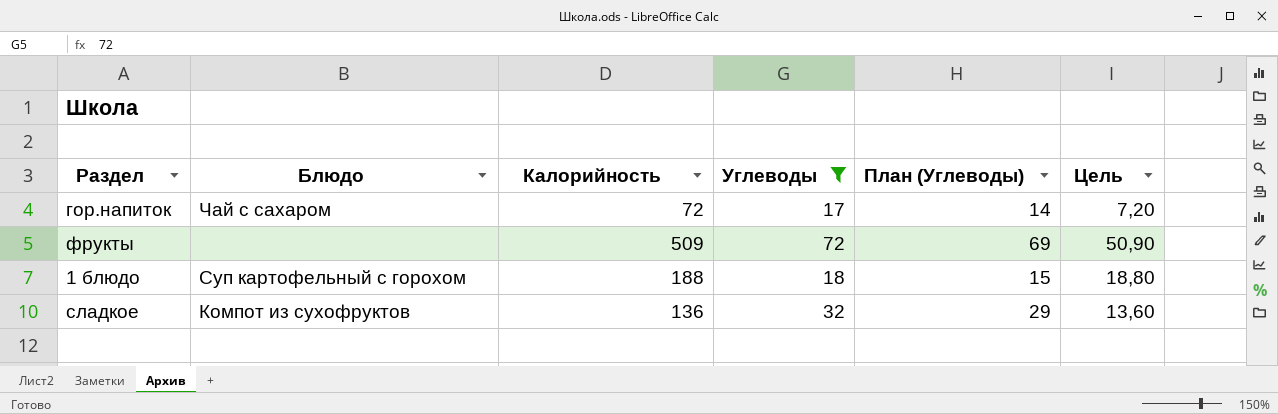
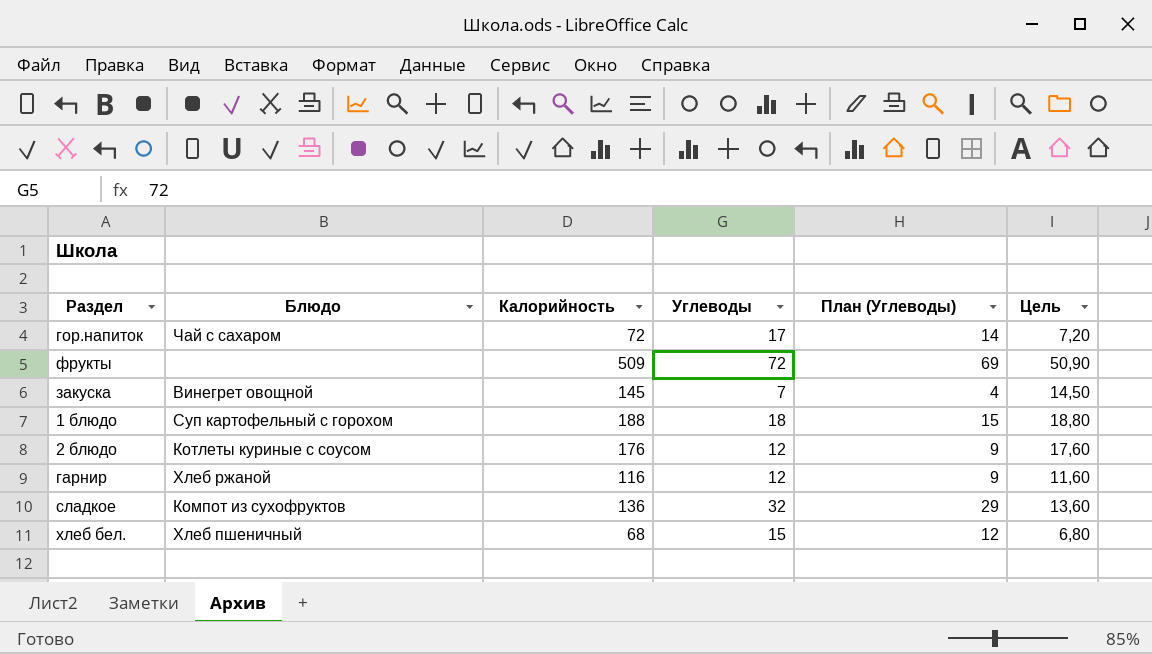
filter: Углеводы >= 17 -> none

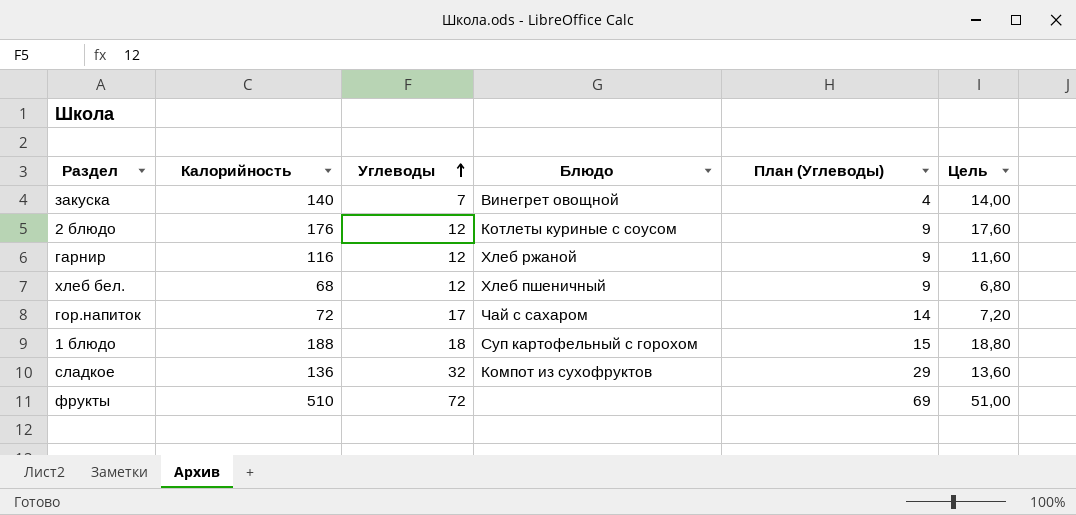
row order: none -> Углеводы ascending
column Блюдо | position: 2 -> 4
закуска | Калорийность: 145 -> 140
закуска | Цель: 14,50 -> 14,00
хлеб бел. | Углеводы: 15 -> 12
хлеб бел. | План (Углеводы): 12 -> 9
фрукты | Калорийность: 509 -> 510
фрукты | Цель: 50,90 -> 51,00

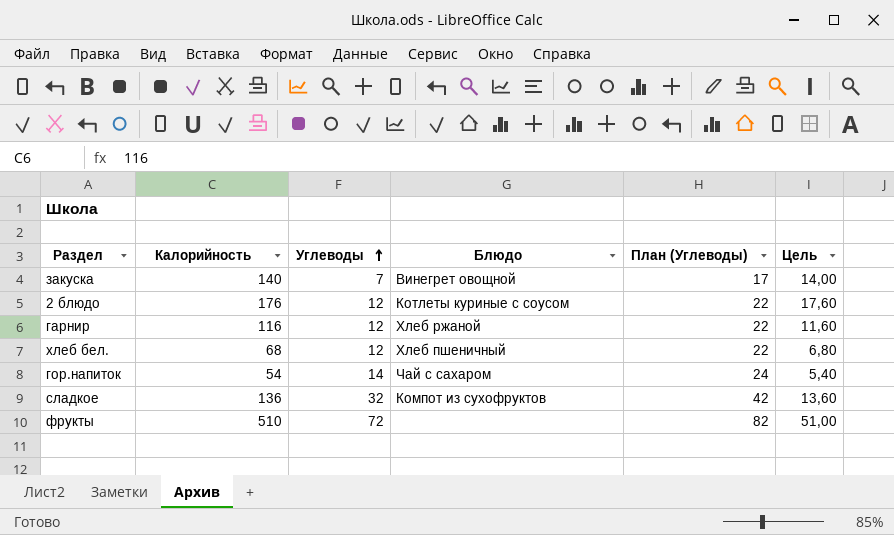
column План (Углеводы) | formula: [Углеводы] - 3 -> [Углеводы] + 10
row 1 блюдо: 188 | 18 | Суп картофельный с горохом | 15 | 18,80 -> none
гор.напиток | Калорийность: 72 -> 54
гор.напиток | Углеводы: 17 -> 14
гор.напиток | Цель: 7,20 -> 5,40

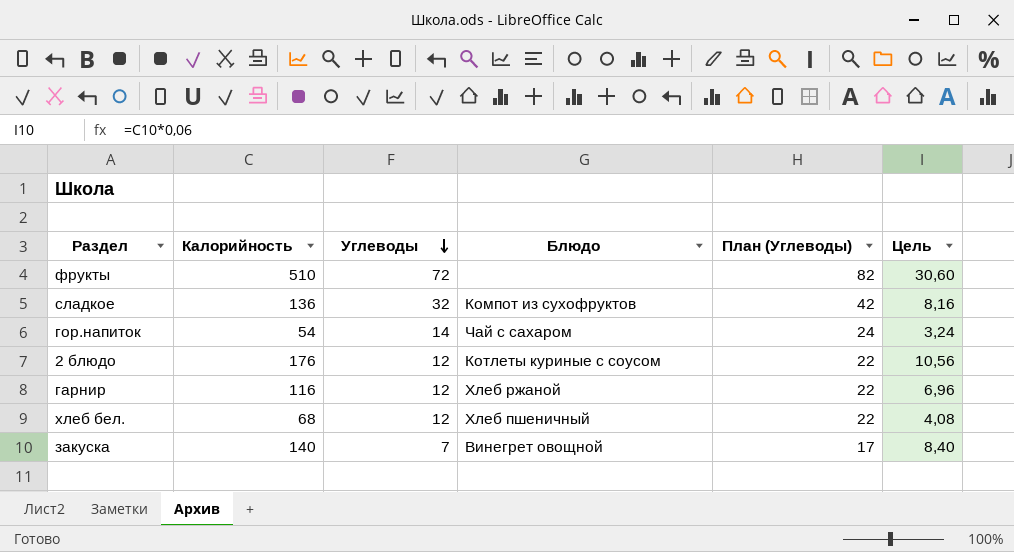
row order: Углеводы ascending -> Углеводы descending
column Цель | formula: [Калорийность] * 0,1 -> [Калорийность] * 0,06

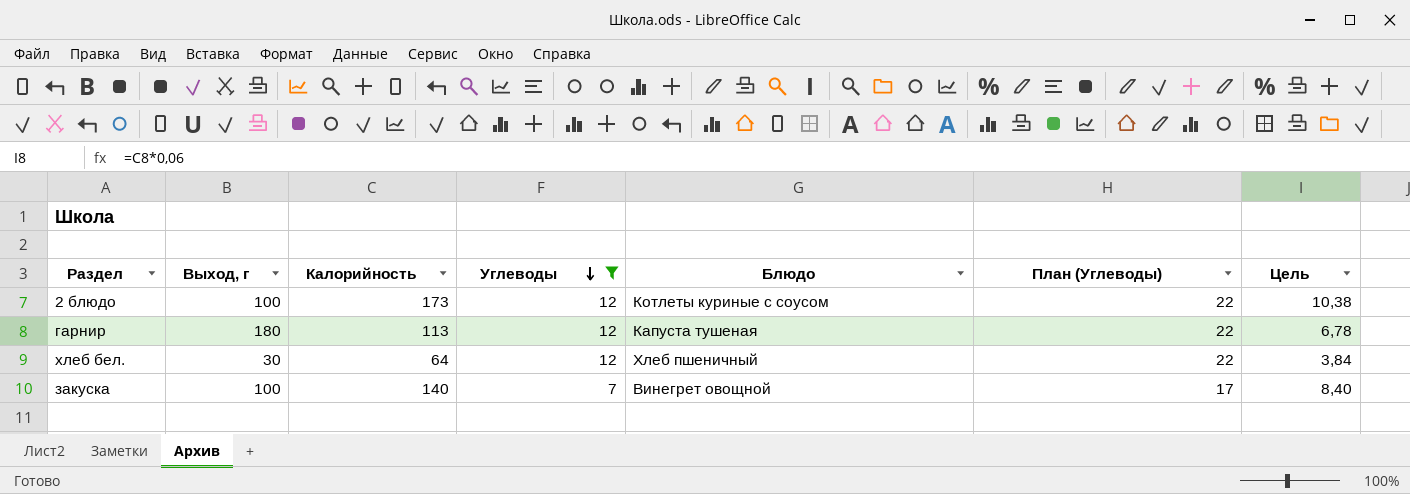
filter: none -> Углеводы <= 12
column Выход, г | position: none -> 2
2 блюдо | Калорийность: 176 -> 173
2 блюдо | Цель: 10,56 -> 10,38
гарнир | Калорийность: 116 -> 113
гарнир | Блюдо: Хлеб ржаной -> Капуста тушеная
гарнир | Цель: 6,96 -> 6,78
хлеб бел. | Калорийность: 68 -> 64
хлеб бел. | Цель: 4,08 -> 3,84

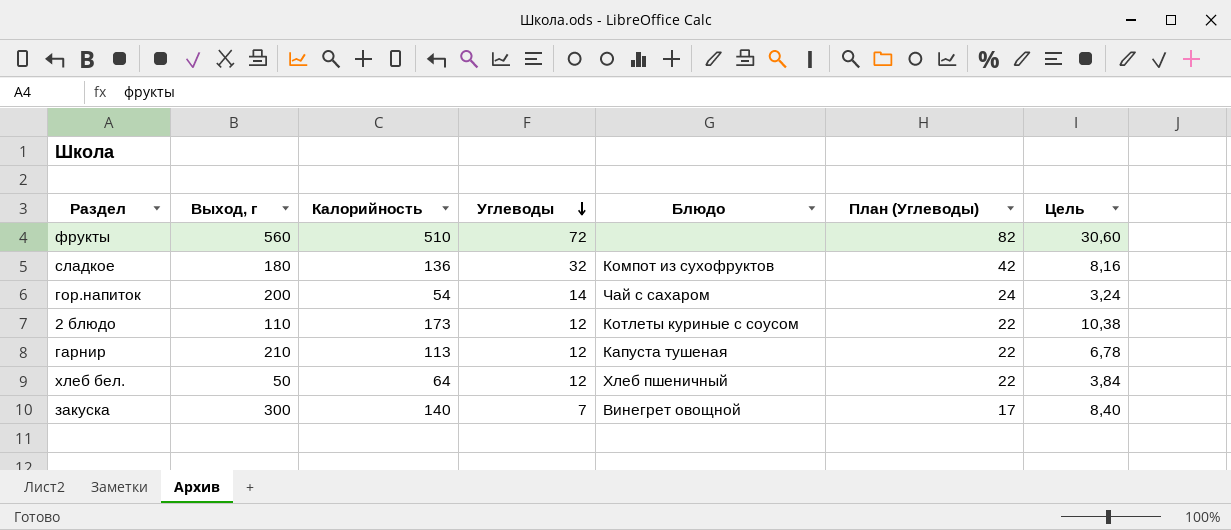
filter: Углеводы <= 12 -> none
2 блюдо | Выход, г: 100 -> 110
гарнир | Выход, г: 180 -> 210
хлеб бел. | Выход, г: 30 -> 50
закуска | Выход, г: 100 -> 300

